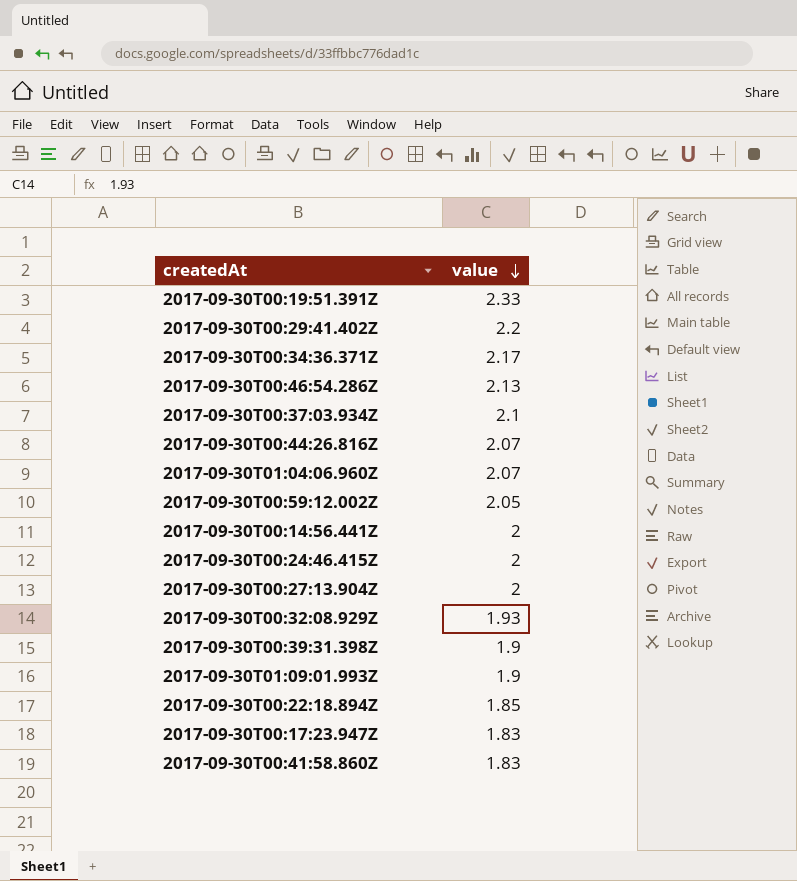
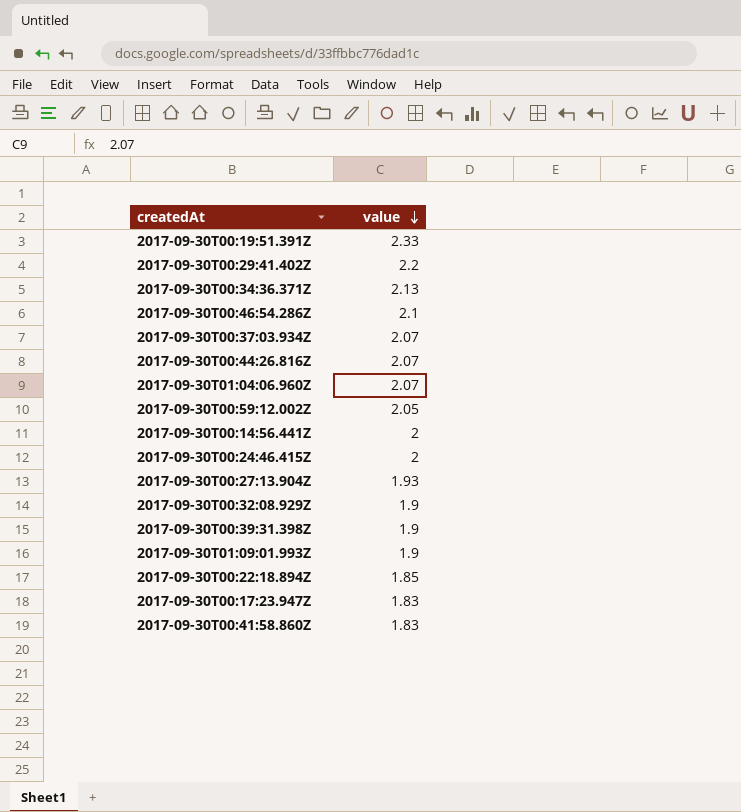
2017-09-30T00:34:36.371Z | value: 2.17 -> 2.13
2017-09-30T00:46:54.286Z | value: 2.13 -> 2.1
2017-09-30T00:37:03.934Z | value: 2.1 -> 2.07
2017-09-30T00:27:13.904Z | value: 2 -> 1.93
2017-09-30T00:32:08.929Z | value: 1.93 -> 1.9

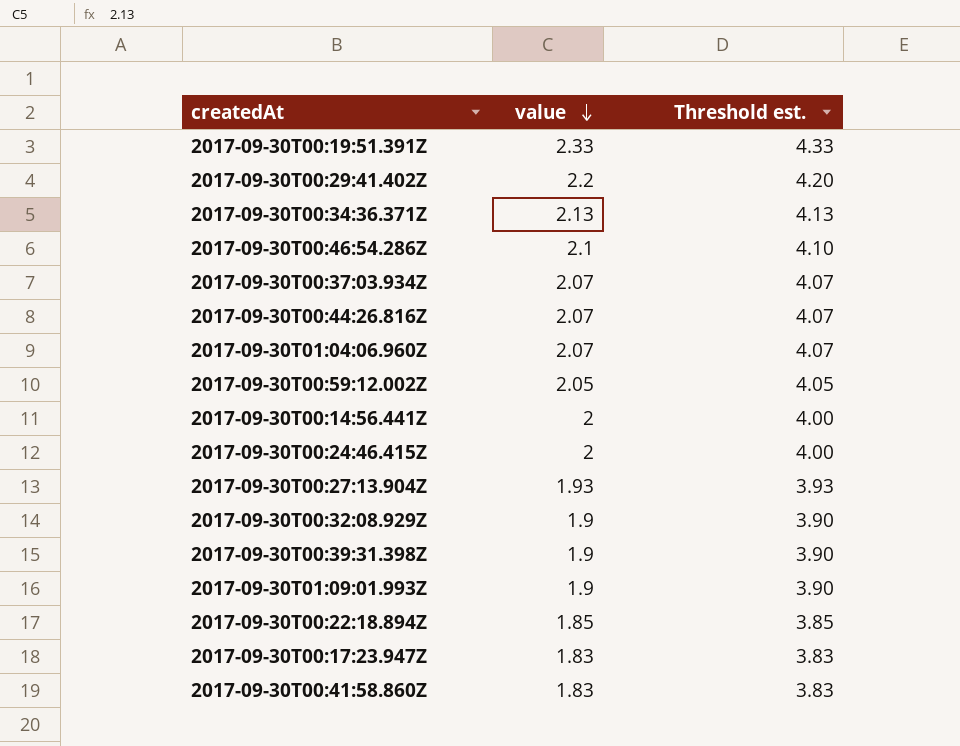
column Threshold est. | formula: none -> [value] + 2

